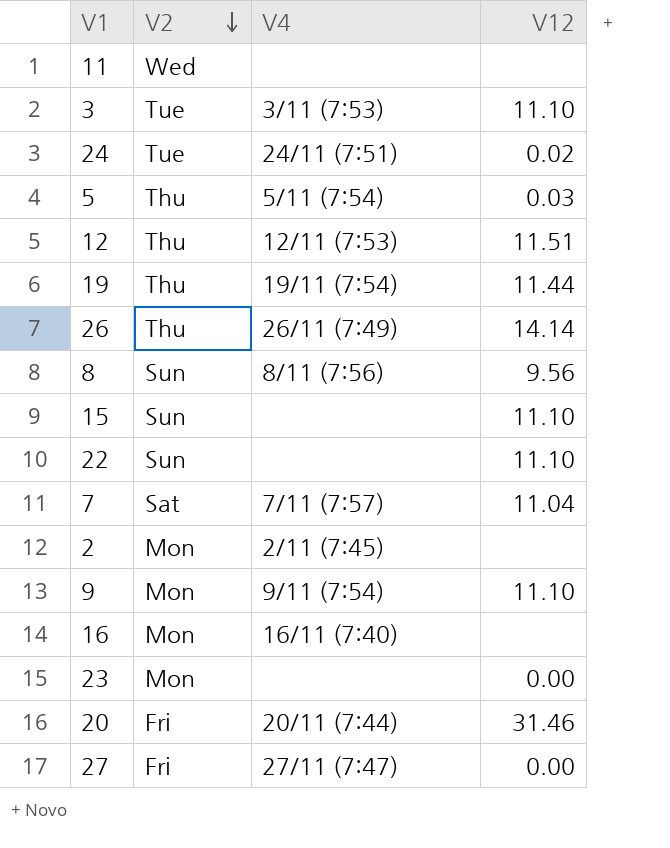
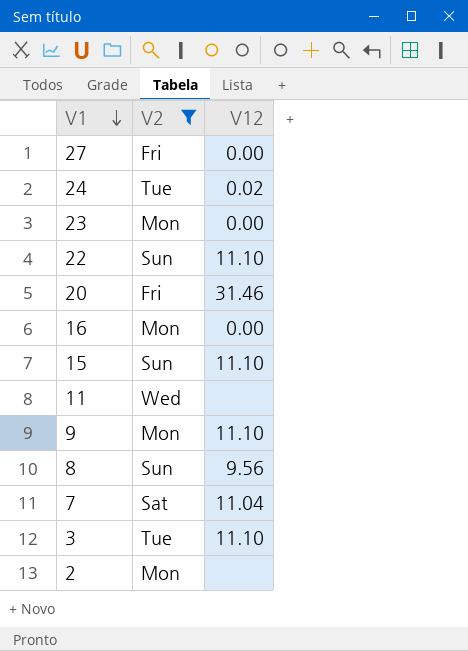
filter: none -> V2 != Thu
row order: V2 descending -> V1 descending
column V4 | position: 3 -> none
16 | V12: none -> 0.00

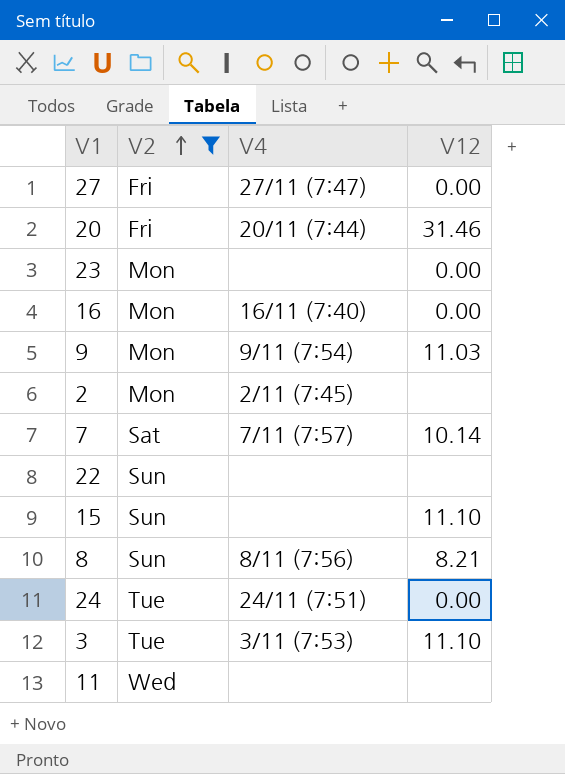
row order: V1 descending -> V2 ascending
column V4 | position: none -> 3
9 | V12: 11.10 -> 11.03
7 | V12: 11.04 -> 10.14
22 | V12: 11.10 -> none
8 | V12: 9.56 -> 8.21
24 | V12: 0.02 -> 0.00

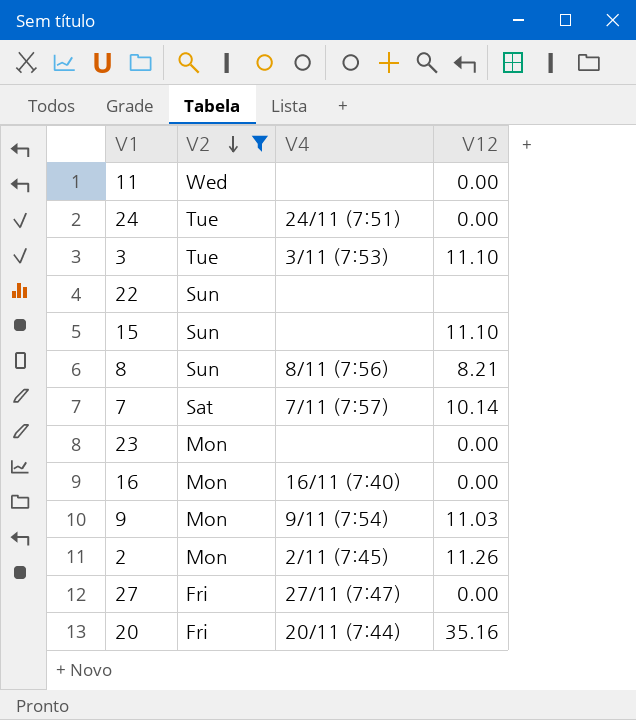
row order: V2 ascending -> V2 descending
11 | V12: none -> 0.00
2 | V12: none -> 11.26
20 | V12: 31.46 -> 35.16

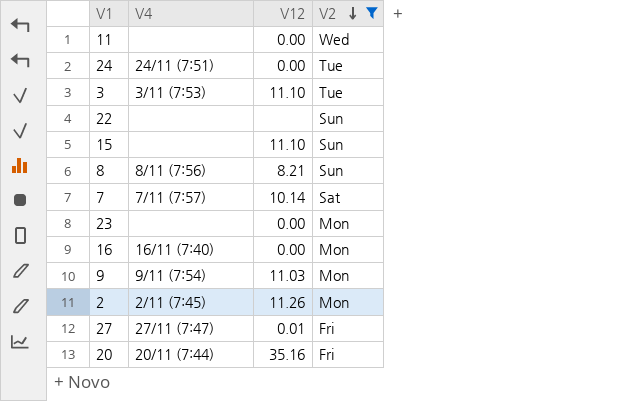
column V2 | position: 2 -> 4
27 | V12: 0.00 -> 0.01

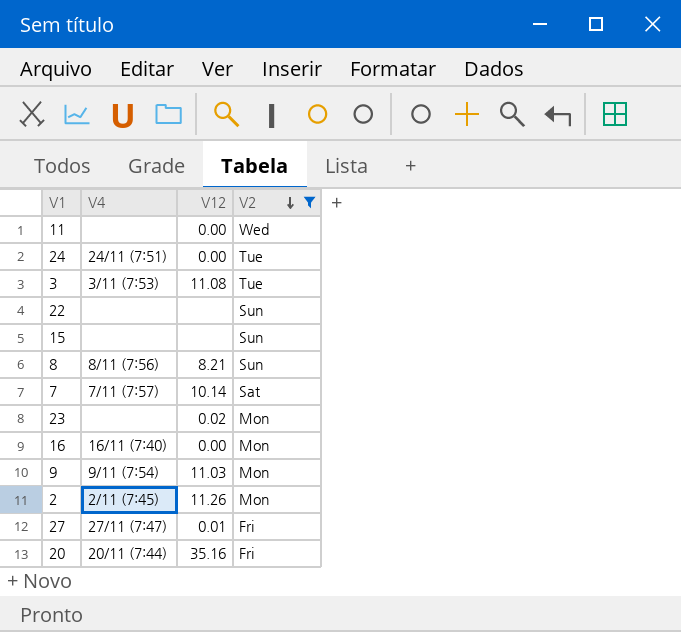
3 | V12: 11.10 -> 11.08
15 | V12: 11.10 -> none
23 | V12: 0.00 -> 0.02

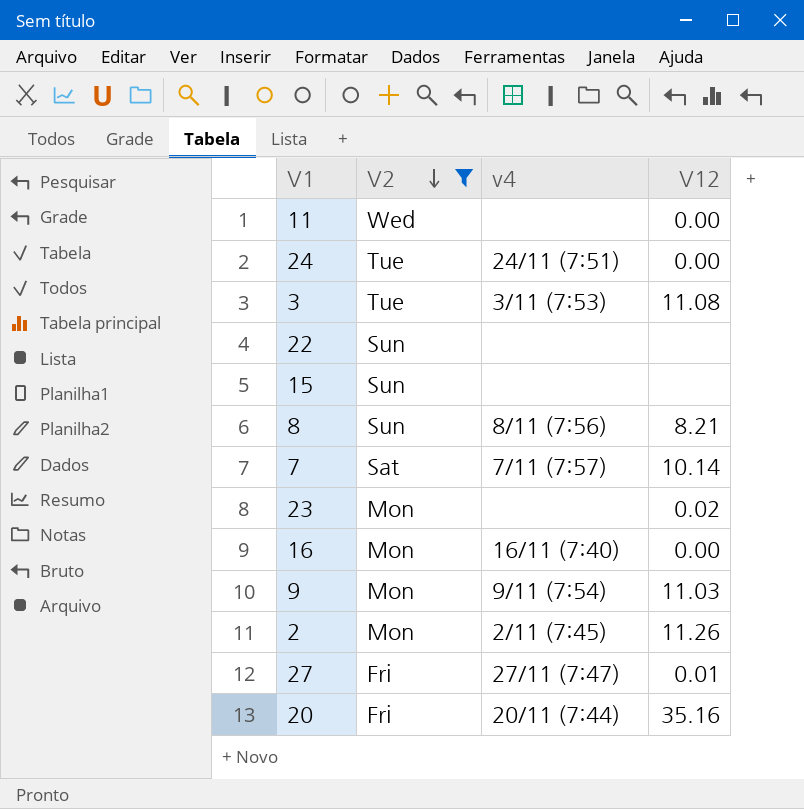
column V2 | position: 4 -> 2
column name: V4 -> v4

